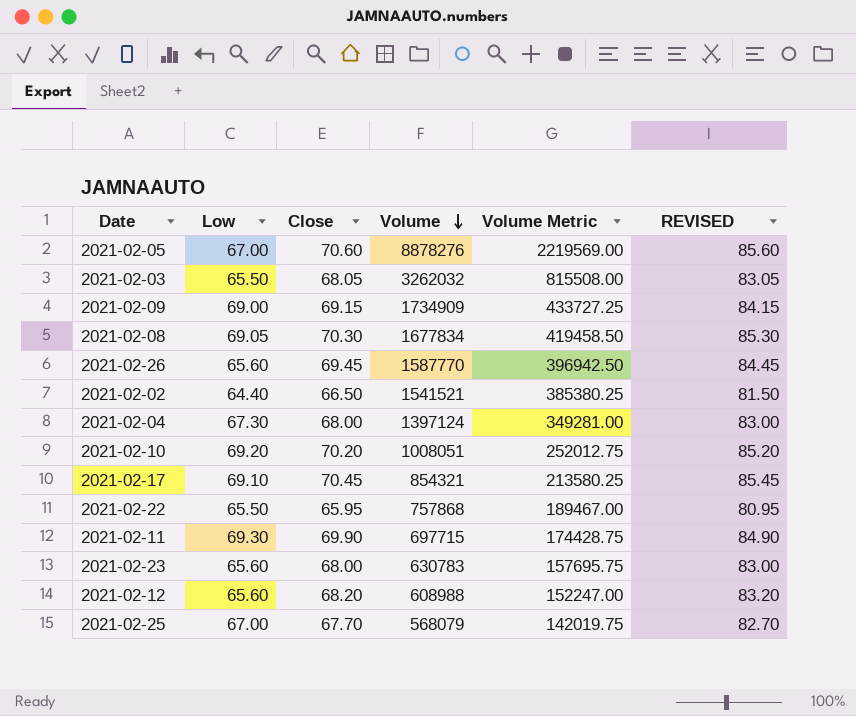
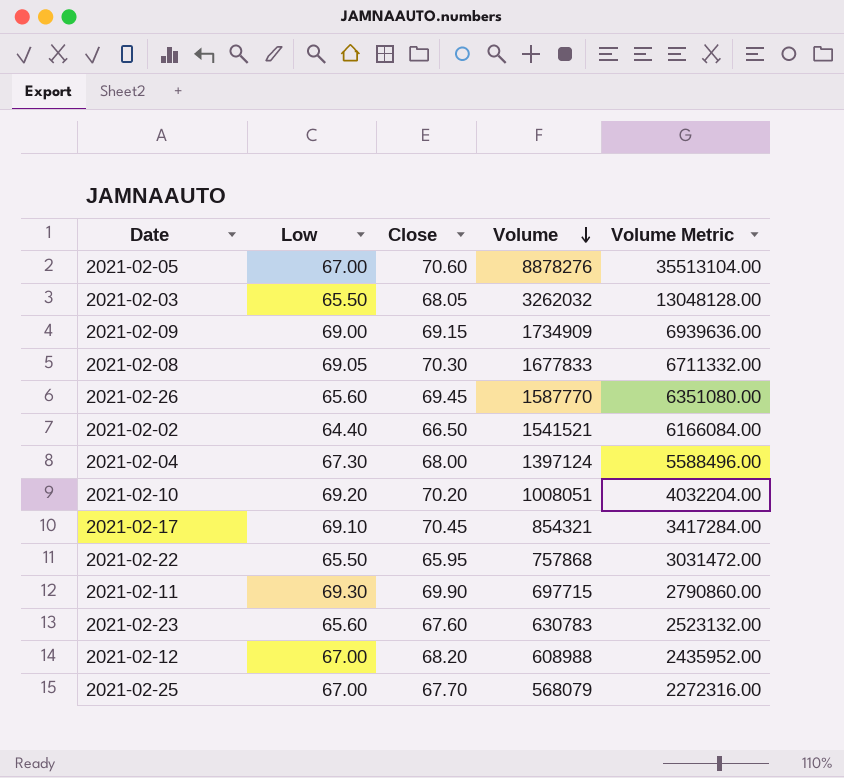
column REVISED | formula: [Close] + 15 -> none
column Volume Metric | formula: [Volume] * 0.25 -> [Volume] * 4
2021-02-08 | Volume: 1677834 -> 1677833
2021-02-23 | Close: 68.00 -> 67.60
2021-02-12 | Low: 65.60 -> 67.00

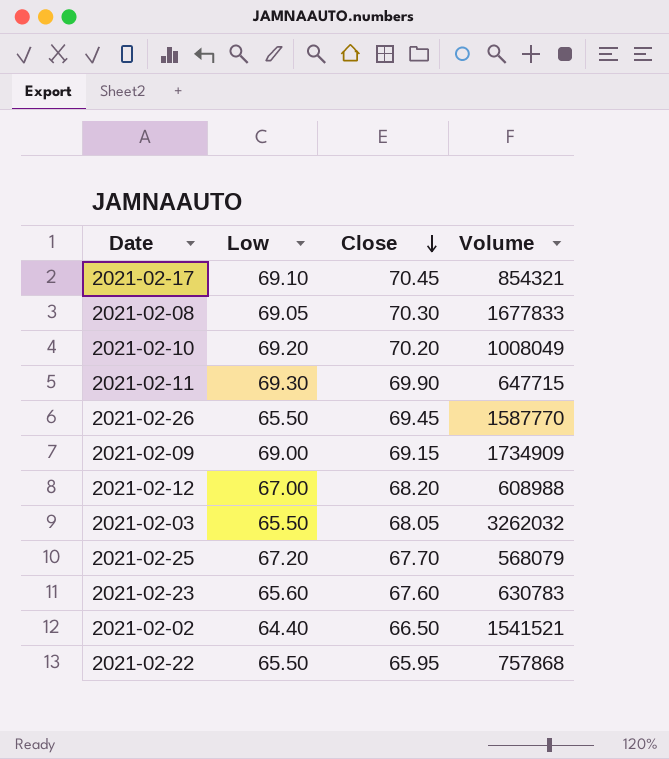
row order: Volume descending -> Close descending
column Volume Metric | formula: [Volume] * 4 -> none
row 2021-02-05: 67.00 | 70.60 | 8878276 | 35513104.00 -> none
row 2021-02-04: 67.30 | 68.00 | 1397124 | 5588496.00 -> none
2021-02-10 | Volume: 1008051 -> 1008049
2021-02-11 | Volume: 697715 -> 647715
2021-02-26 | Low: 65.60 -> 65.50
2021-02-25 | Low: 67.00 -> 67.20

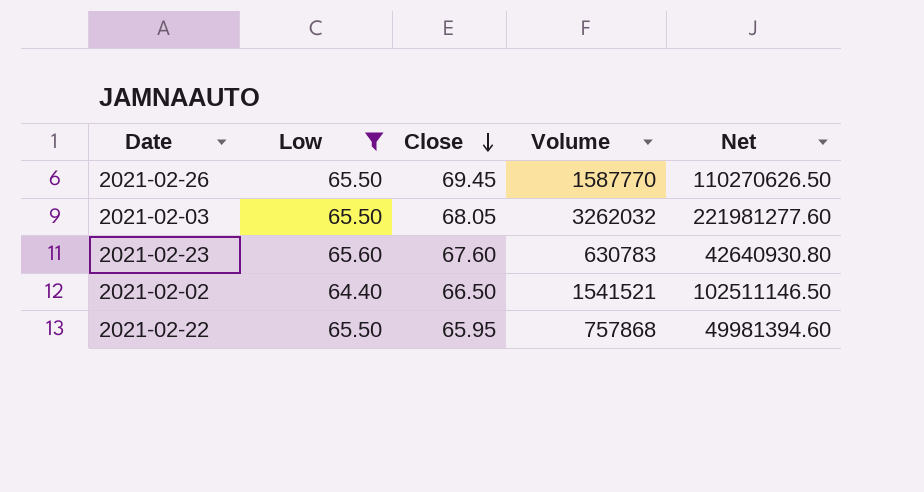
filter: none -> Low <= 65.60
column Net | formula: none -> [Close] * [Volume]

